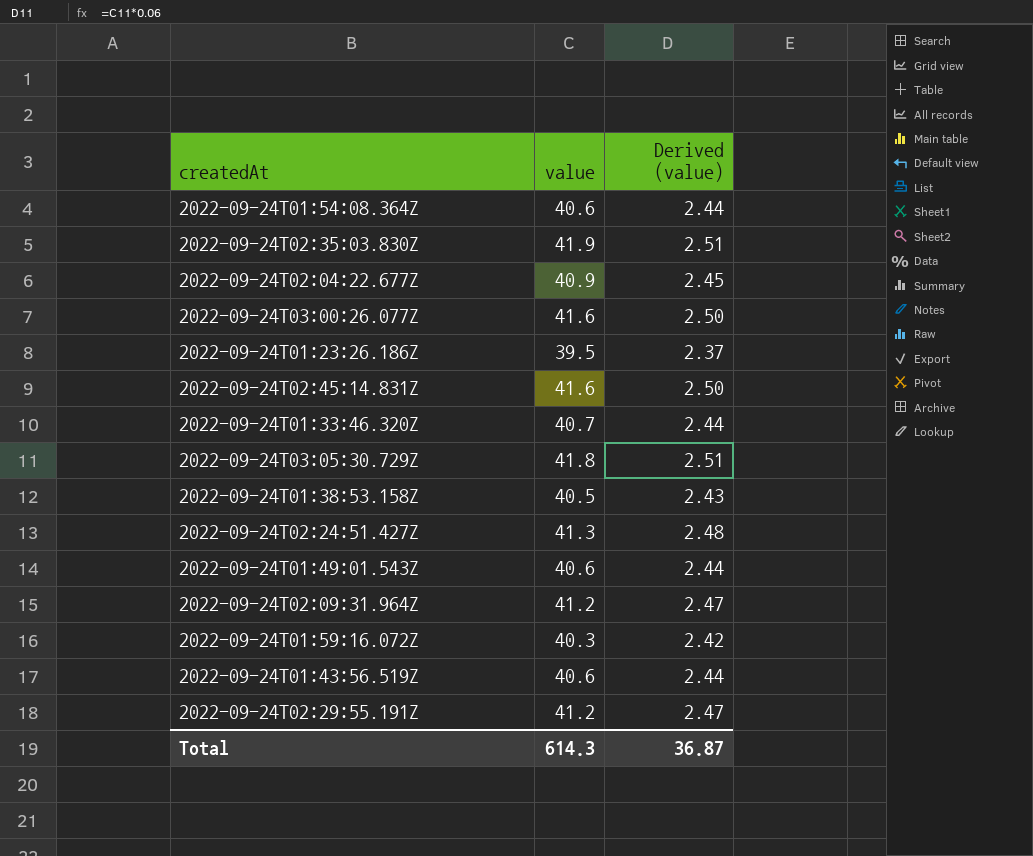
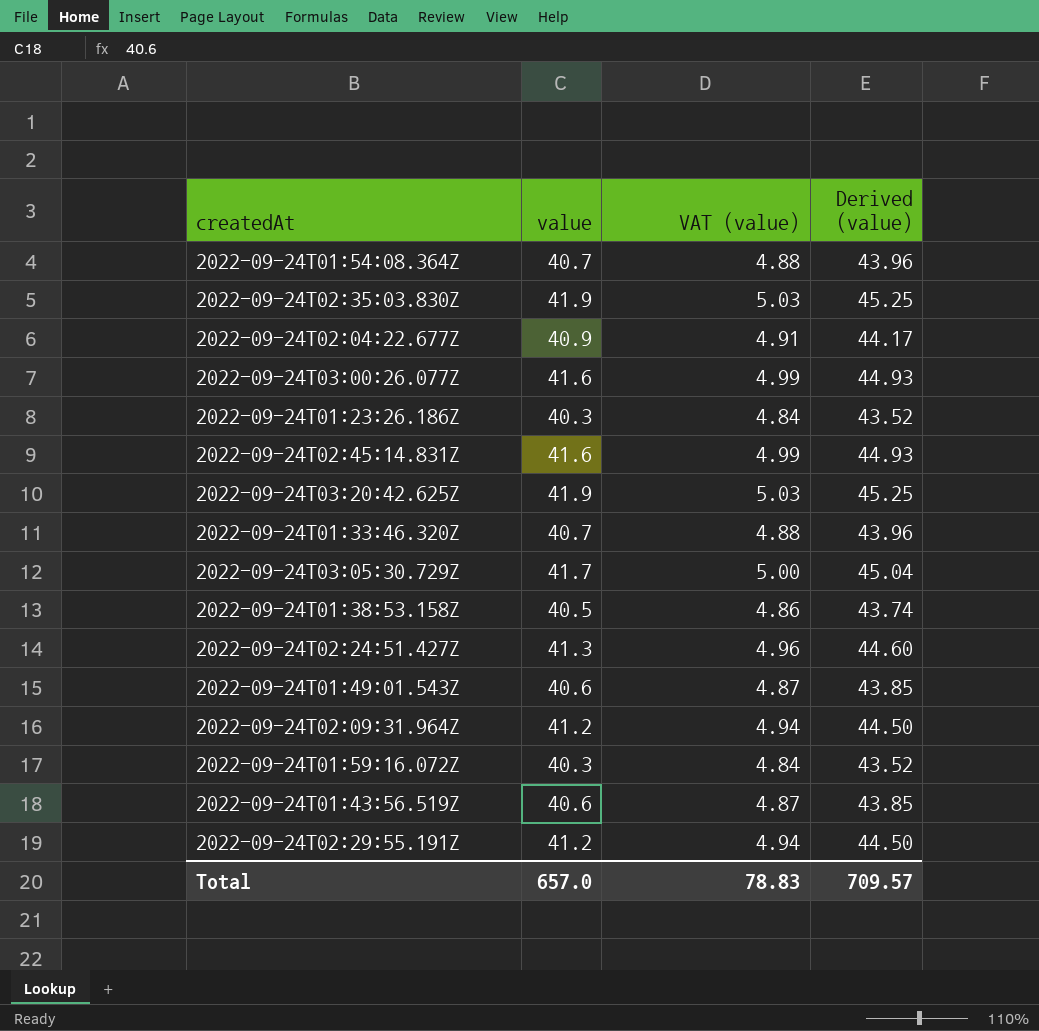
column VAT (value) | formula: none -> [value] * 0.12
column Derived (value) | formula: [value] * 0.06 -> [value] * 1.08
2022-09-24T01:54:08.364Z | value: 40.6 -> 40.7
2022-09-24T01:23:26.186Z | value: 39.5 -> 40.3
row 2022-09-24T03:20:42.625Z: none -> 41.9 | 5.03 | 45.25
2022-09-24T03:05:30.729Z | value: 41.8 -> 41.7
Total | value: 614.3 -> 657.0
Total | Derived (value): 36.87 -> 709.57

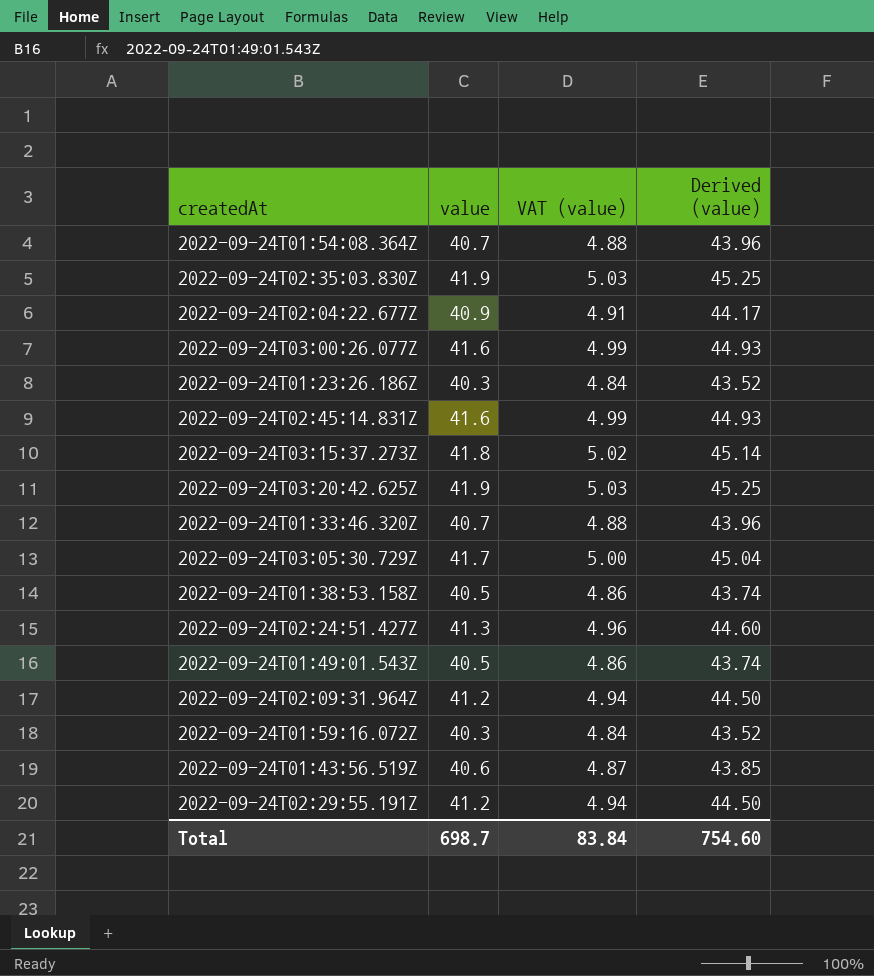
row 2022-09-24T03:15:37.273Z: none -> 41.8 | 5.02 | 45.14
2022-09-24T01:49:01.543Z | value: 40.6 -> 40.5
2022-09-24T01:49:01.543Z | VAT (value): 4.87 -> 4.86
2022-09-24T01:49:01.543Z | Derived (value): 43.85 -> 43.74
Total | value: 657.0 -> 698.7
Total | VAT (value): 78.83 -> 83.84
Total | Derived (value): 709.57 -> 754.60

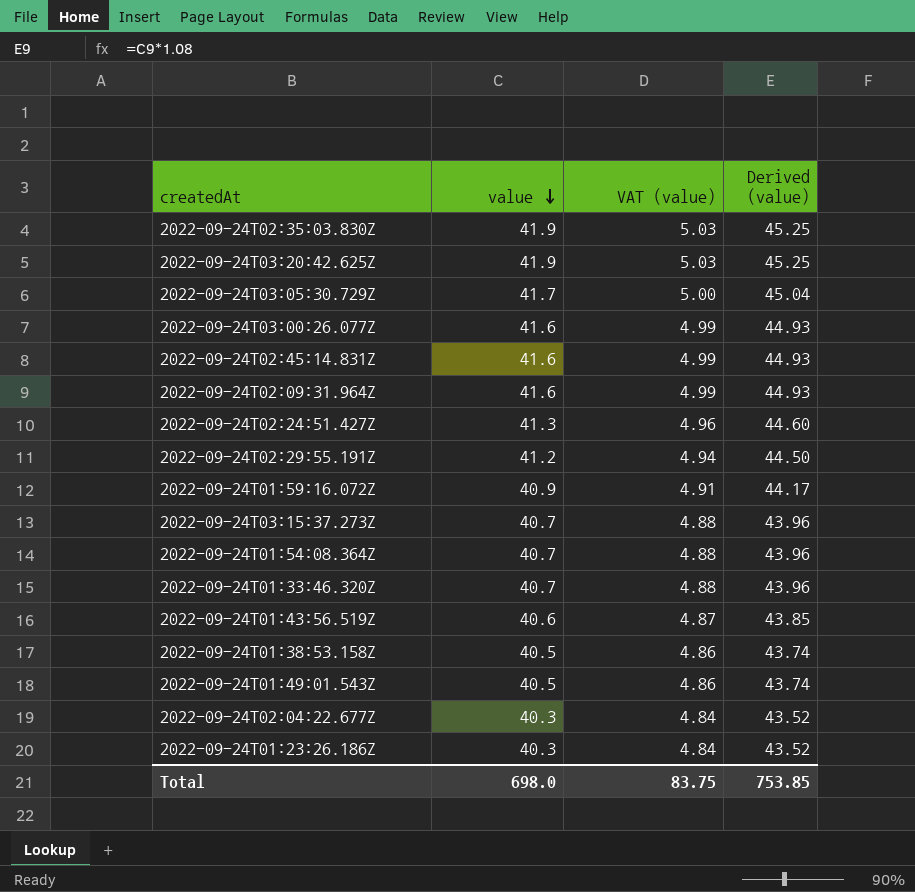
row order: none -> value descending
2022-09-24T02:09:31.964Z | value: 41.2 -> 41.6
2022-09-24T02:09:31.964Z | VAT (value): 4.94 -> 4.99
2022-09-24T02:09:31.964Z | Derived (value): 44.50 -> 44.93
2022-09-24T01:59:16.072Z | value: 40.3 -> 40.9
2022-09-24T01:59:16.072Z | VAT (value): 4.84 -> 4.91
2022-09-24T01:59:16.072Z | Derived (value): 43.52 -> 44.17
2022-09-24T03:15:37.273Z | value: 41.8 -> 40.7
2022-09-24T03:15:37.273Z | VAT (value): 5.02 -> 4.88
2022-09-24T03:15:37.273Z | Derived (value): 45.14 -> 43.96
2022-09-24T02:04:22.677Z | value: 40.9 -> 40.3
2022-09-24T02:04:22.677Z | VAT (value): 4.91 -> 4.84
2022-09-24T02:04:22.677Z | Derived (value): 44.17 -> 43.52
Total | value: 698.7 -> 698.0
Total | VAT (value): 83.84 -> 83.75
Total | Derived (value): 754.60 -> 753.85

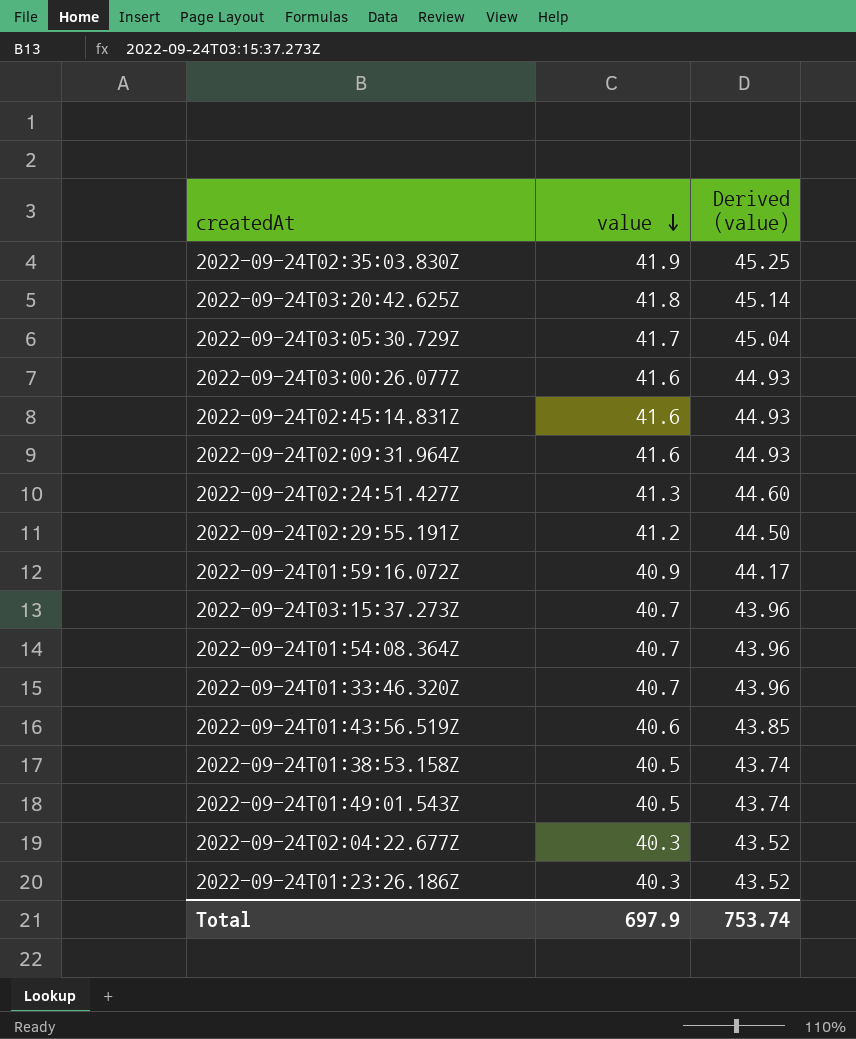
column VAT (value) | formula: [value] * 0.12 -> none
2022-09-24T03:20:42.625Z | value: 41.9 -> 41.8
2022-09-24T03:20:42.625Z | Derived (value): 45.25 -> 45.14
Total | value: 698.0 -> 697.9
Total | Derived (value): 753.85 -> 753.74

